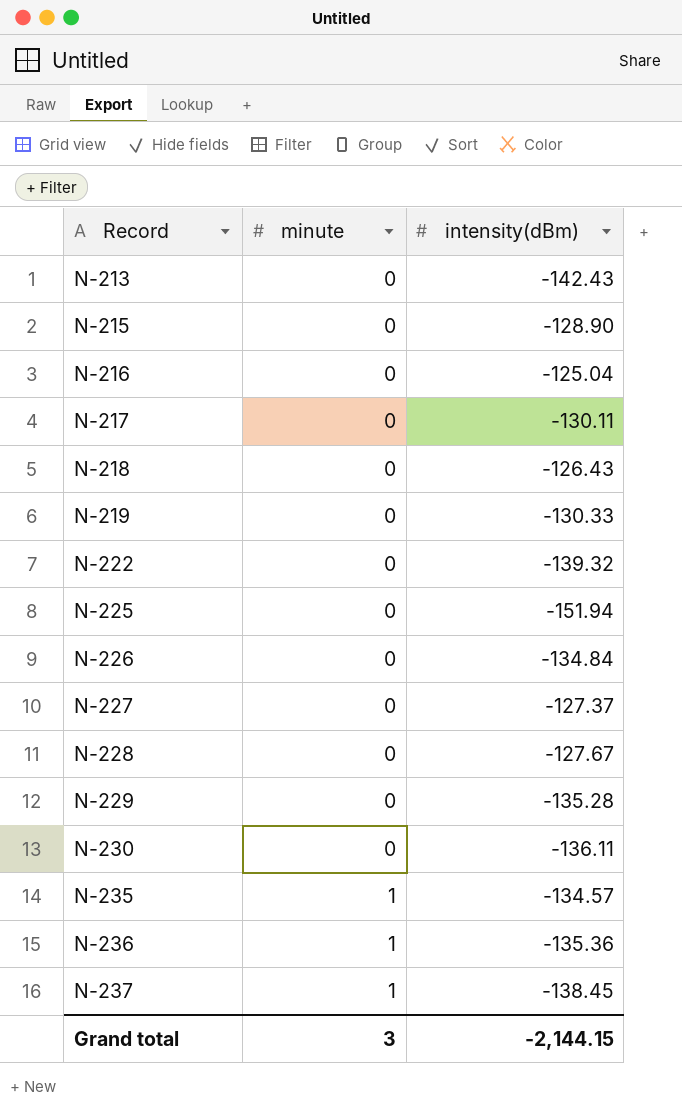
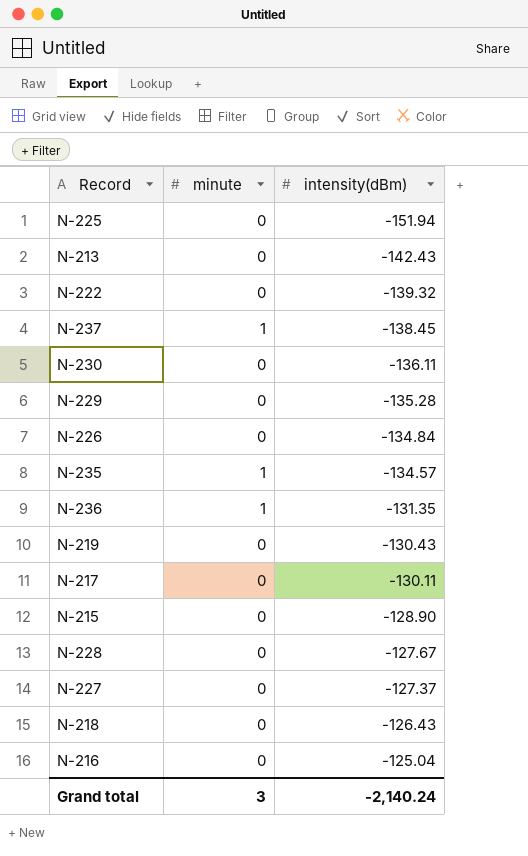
row order: Record ascending -> intensity(dBm) ascending
N-236 | intensity(dBm): -135.36 -> -131.35
N-219 | intensity(dBm): -130.33 -> -130.43
Grand total | intensity(dBm): -2,144.15 -> -2,140.24

